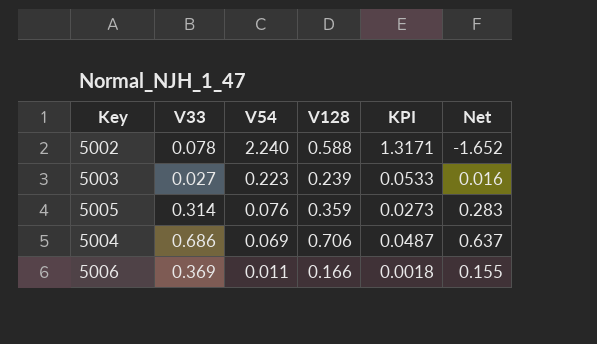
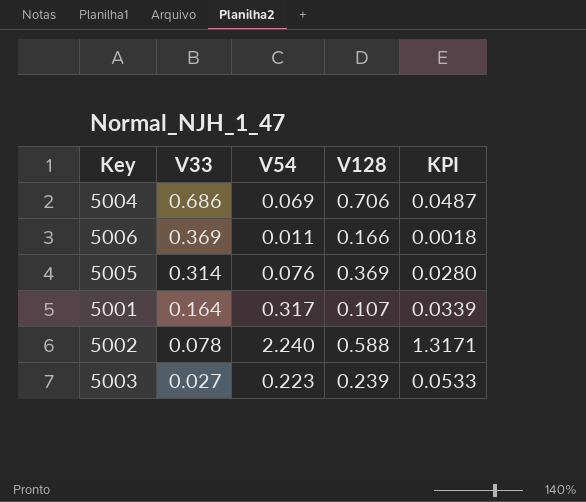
row order: V54 descending -> V33 descending
column Net | formula: [V128] - [V54] -> none
5005 | V128: 0.359 -> 0.369
5005 | KPI: 0.0273 -> 0.0280
row 5001: none -> 0.164 | 0.317 | 0.107 | 0.0339

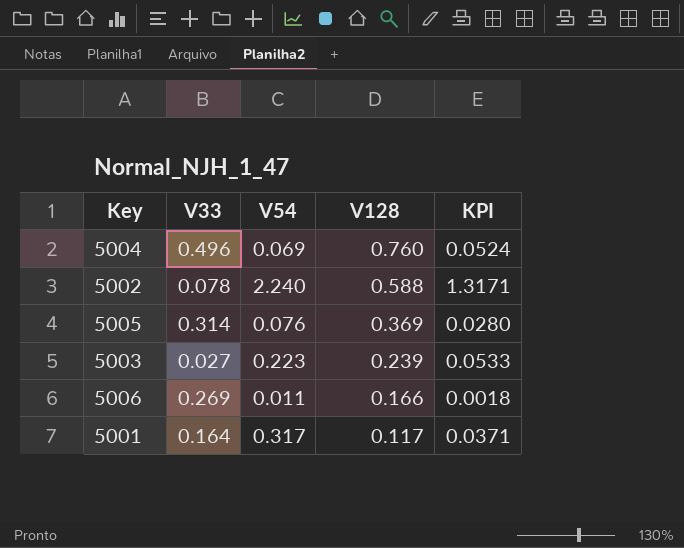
row order: V33 descending -> V128 descending
5004 | V33: 0.686 -> 0.496
5004 | V128: 0.706 -> 0.760
5004 | KPI: 0.0487 -> 0.0524
5006 | V33: 0.369 -> 0.269
5001 | V128: 0.107 -> 0.117
5001 | KPI: 0.0339 -> 0.0371

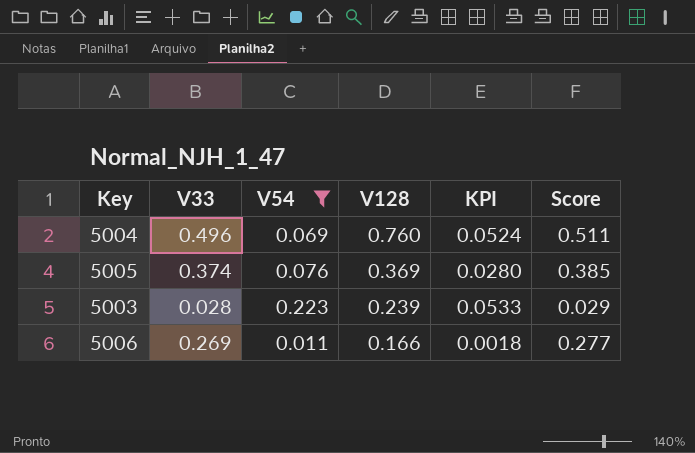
filter: none -> V54 <= 0.223
column Score | formula: none -> [V33] * 1.03
5005 | V33: 0.314 -> 0.374
5003 | V33: 0.027 -> 0.028

